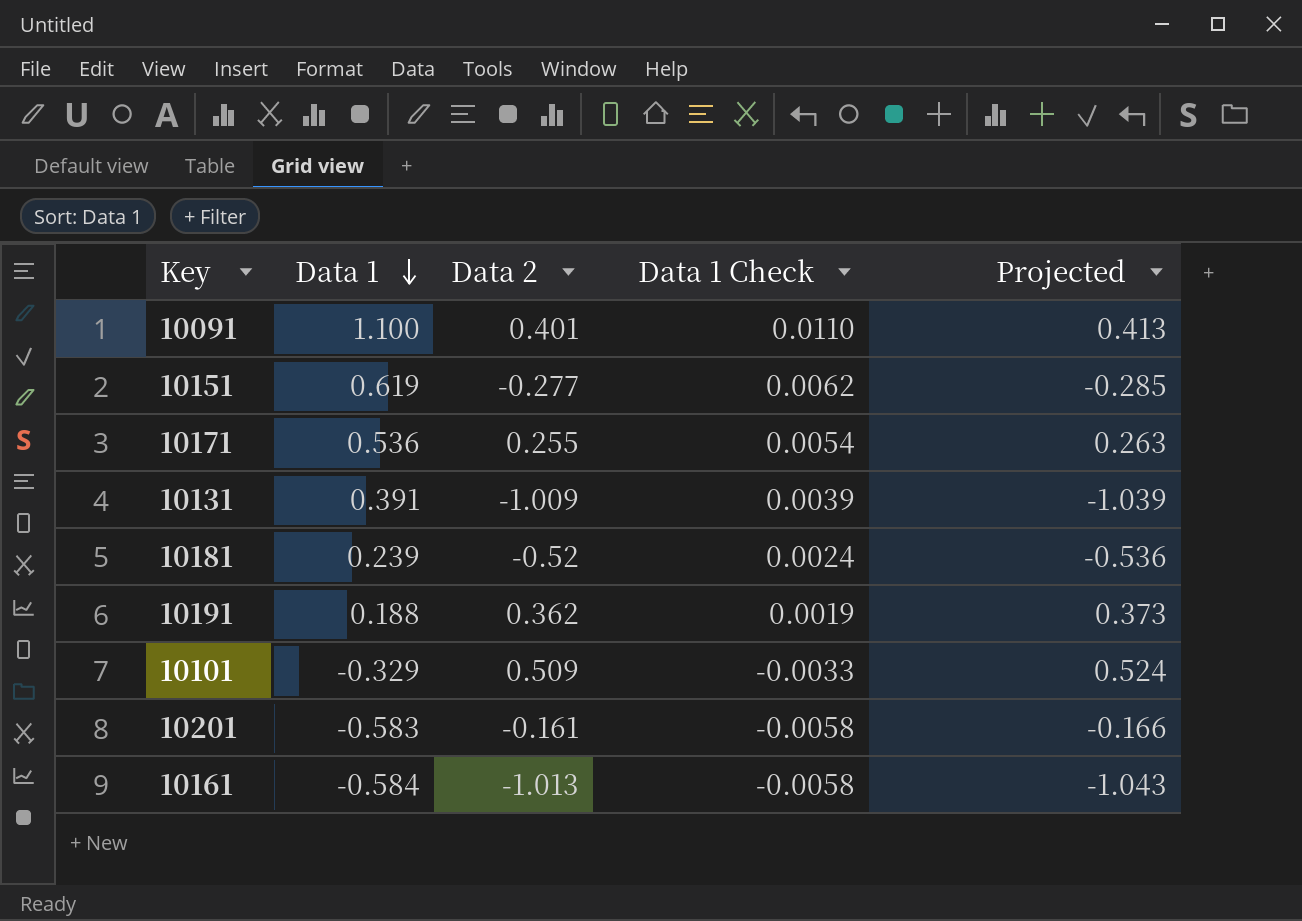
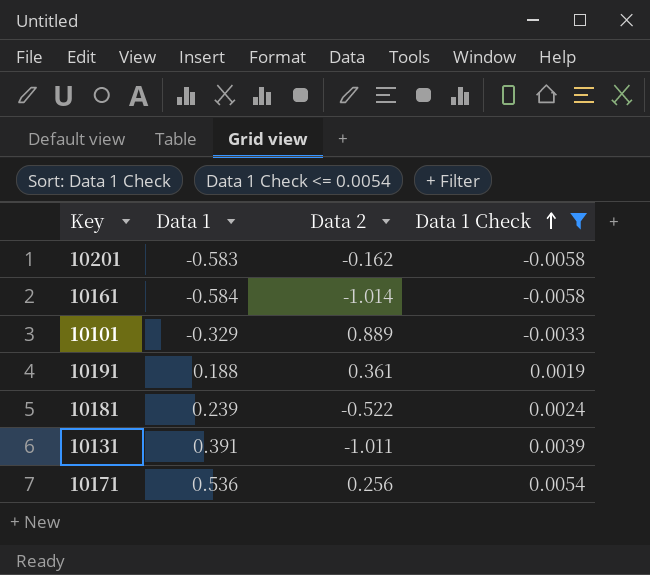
filter: none -> Data 1 Check <= 0.0054
row order: Data 1 descending -> Data 1 Check ascending
column Projected | formula: [Data 2] * 1.03 -> none
10201 | Data 2: -0.161 -> -0.162
10161 | Data 2: -1.013 -> -1.014
10101 | Data 2: 0.509 -> 0.889
10191 | Data 2: 0.362 -> 0.361
10181 | Data 2: -0.52 -> -0.522
10131 | Data 2: -1.009 -> -1.011
10171 | Data 2: 0.255 -> 0.256

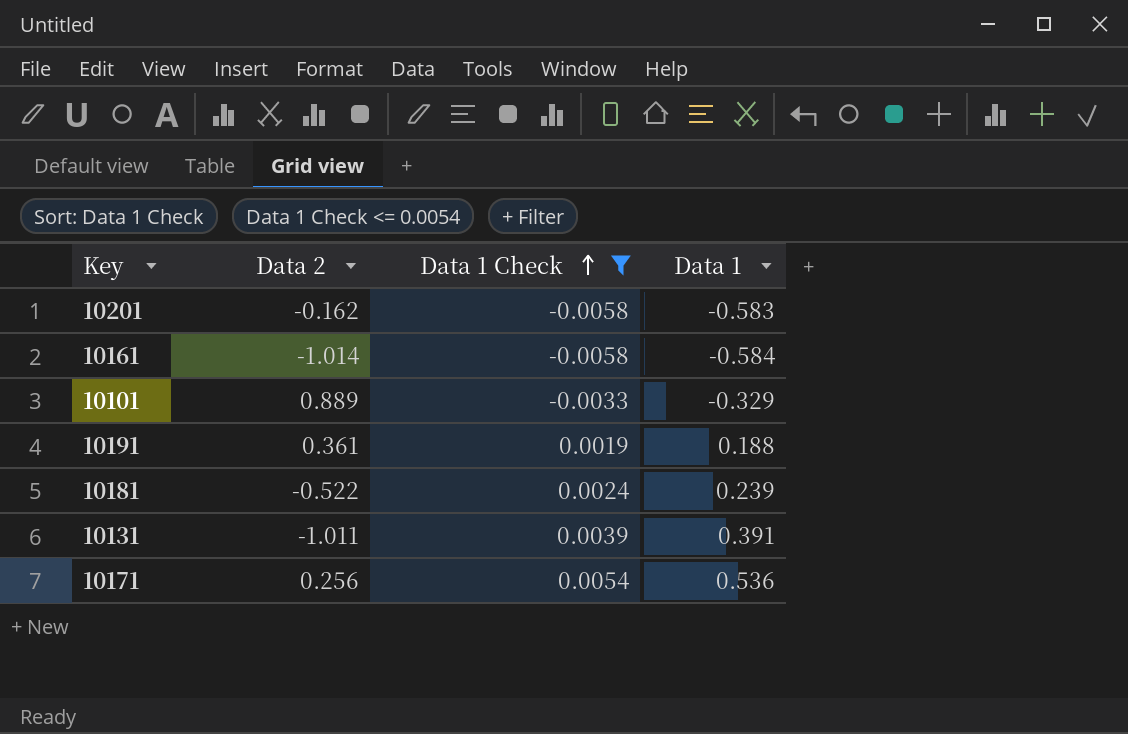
column Data 1 | position: 2 -> 4

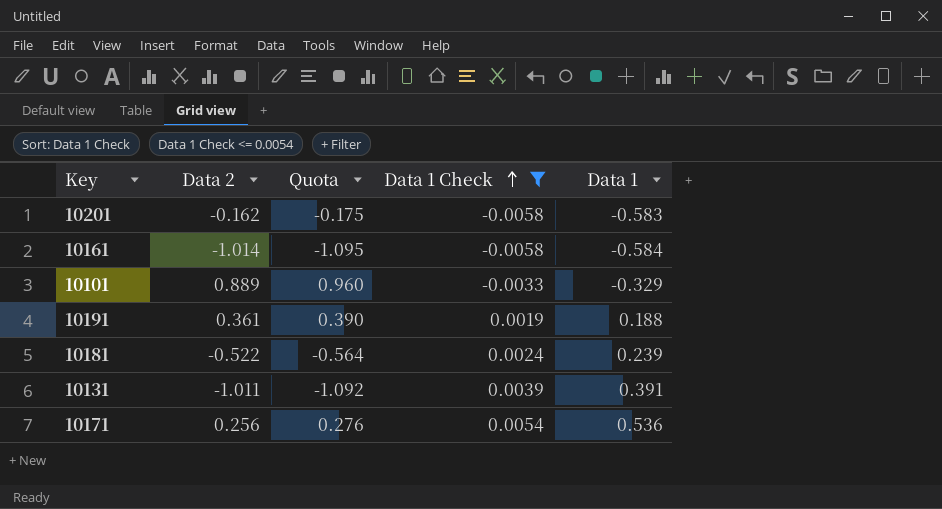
column Quota | formula: none -> [Data 2] * 1.08

